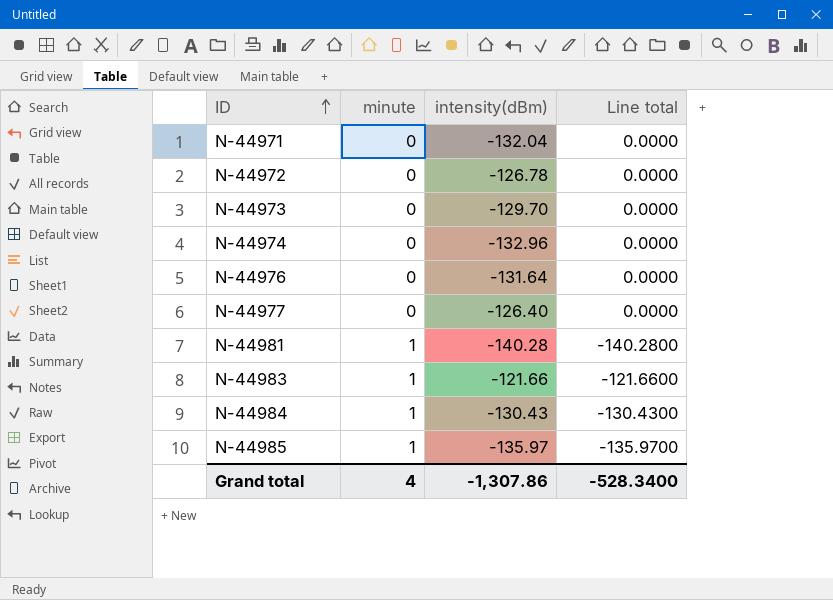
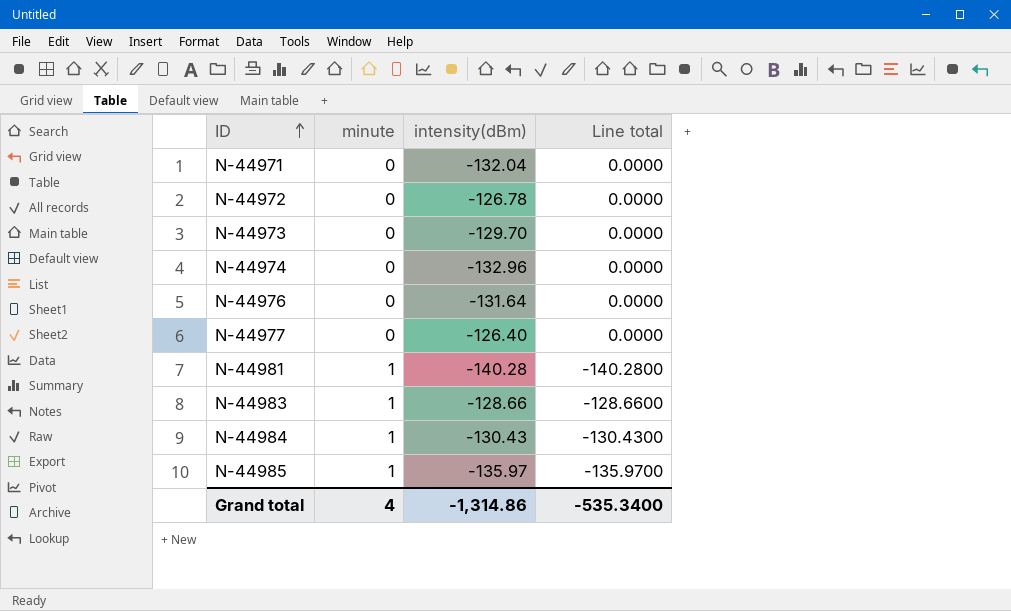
N-44983 | intensity(dBm): -121.66 -> -128.66
N-44983 | Line total: -121.6600 -> -128.6600
Grand total | intensity(dBm): -1,307.86 -> -1,314.86
Grand total | Line total: -528.3400 -> -535.3400

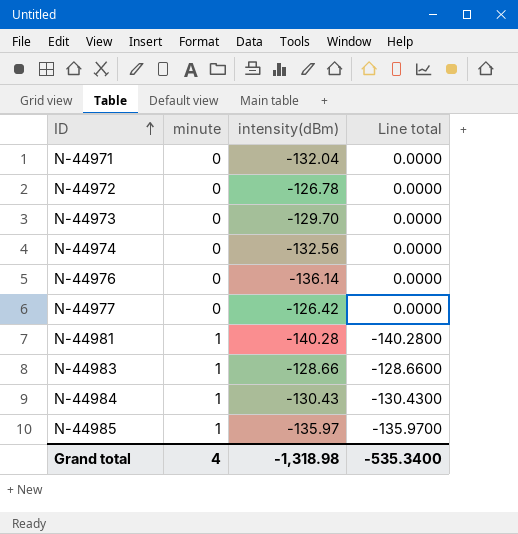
N-44974 | intensity(dBm): -132.96 -> -132.56
N-44976 | intensity(dBm): -131.64 -> -136.14
N-44977 | intensity(dBm): -126.40 -> -126.42
Grand total | intensity(dBm): -1,314.86 -> -1,318.98

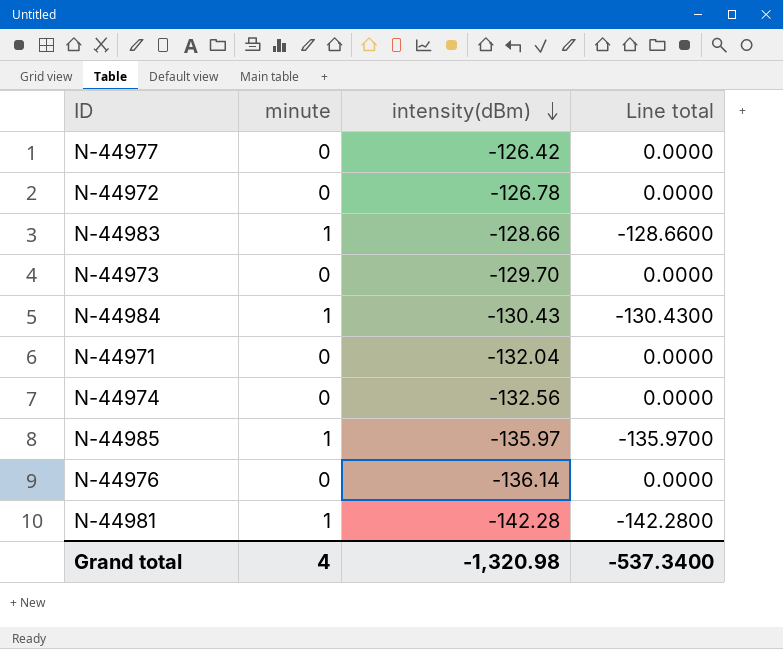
row order: ID ascending -> intensity(dBm) descending
N-44981 | intensity(dBm): -140.28 -> -142.28
N-44981 | Line total: -140.2800 -> -142.2800
Grand total | intensity(dBm): -1,318.98 -> -1,320.98
Grand total | Line total: -535.3400 -> -537.3400

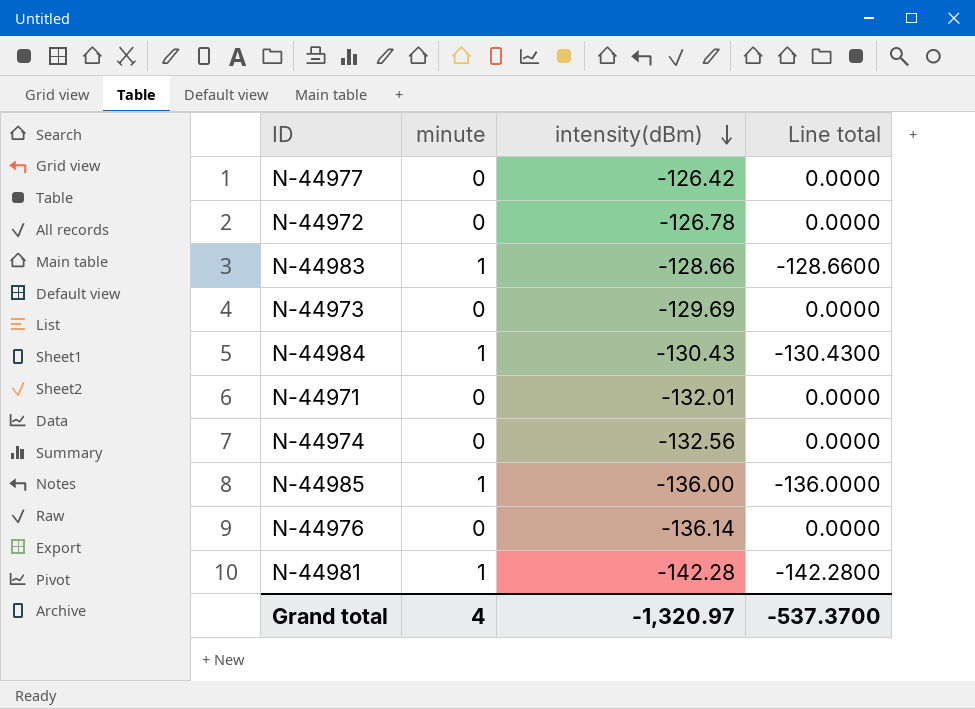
N-44973 | intensity(dBm): -129.70 -> -129.69
N-44971 | intensity(dBm): -132.04 -> -132.01
N-44985 | intensity(dBm): -135.97 -> -136.00
N-44985 | Line total: -135.9700 -> -136.0000
Grand total | intensity(dBm): -1,320.98 -> -1,320.97
Grand total | Line total: -537.3400 -> -537.3700

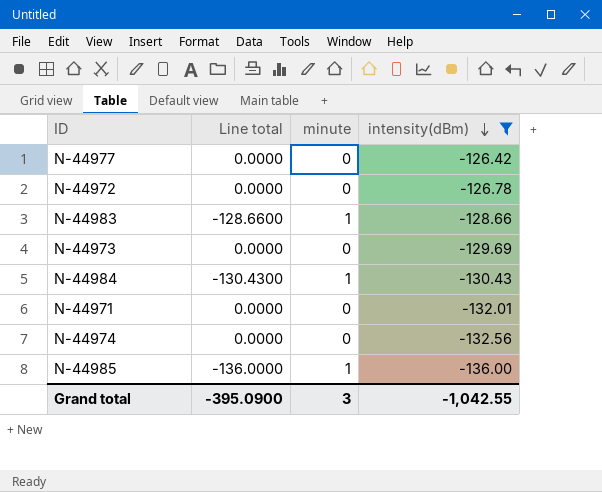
filter: none -> intensity(dBm) >= -136.00
column Line total | position: 4 -> 2
Grand total | Line total: -537.3700 -> -395.0900
Grand total | minute: 4 -> 3
Grand total | intensity(dBm): -1,320.97 -> -1,042.55

